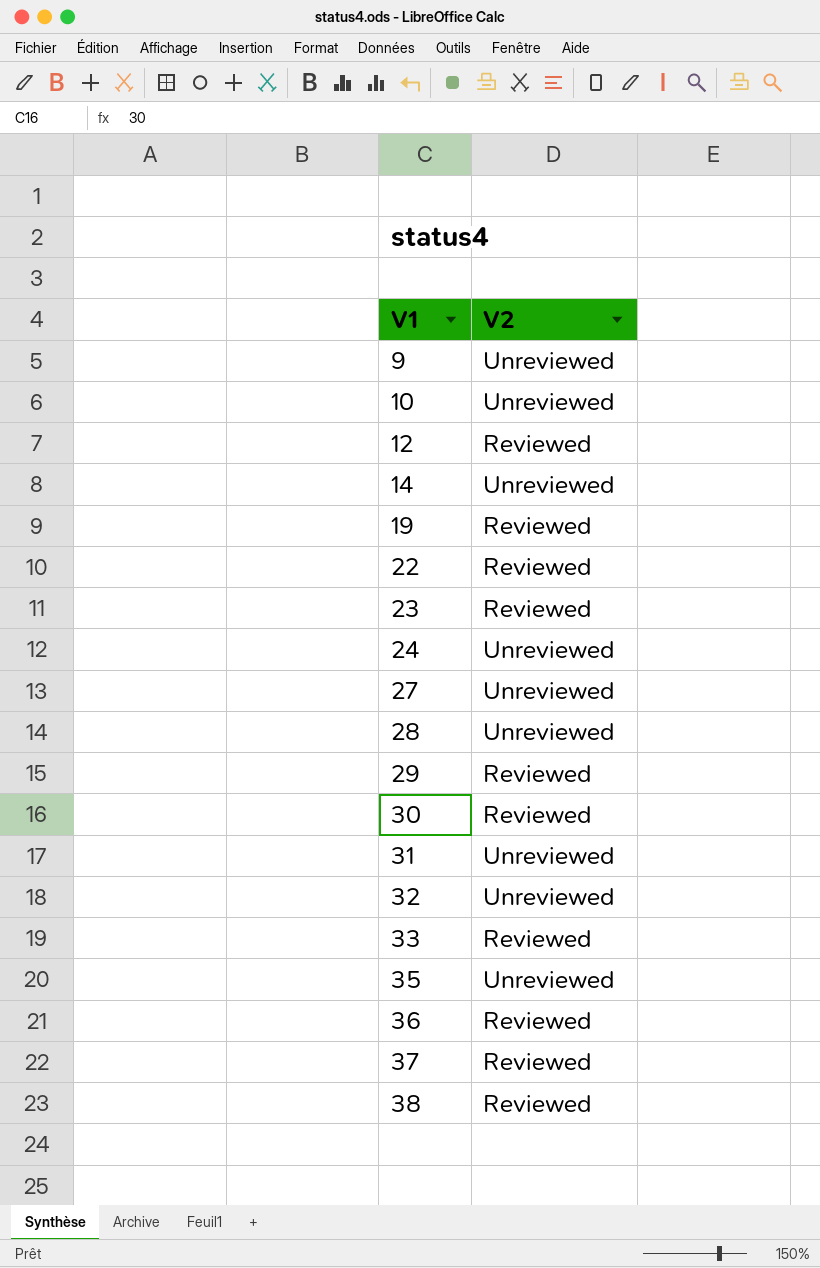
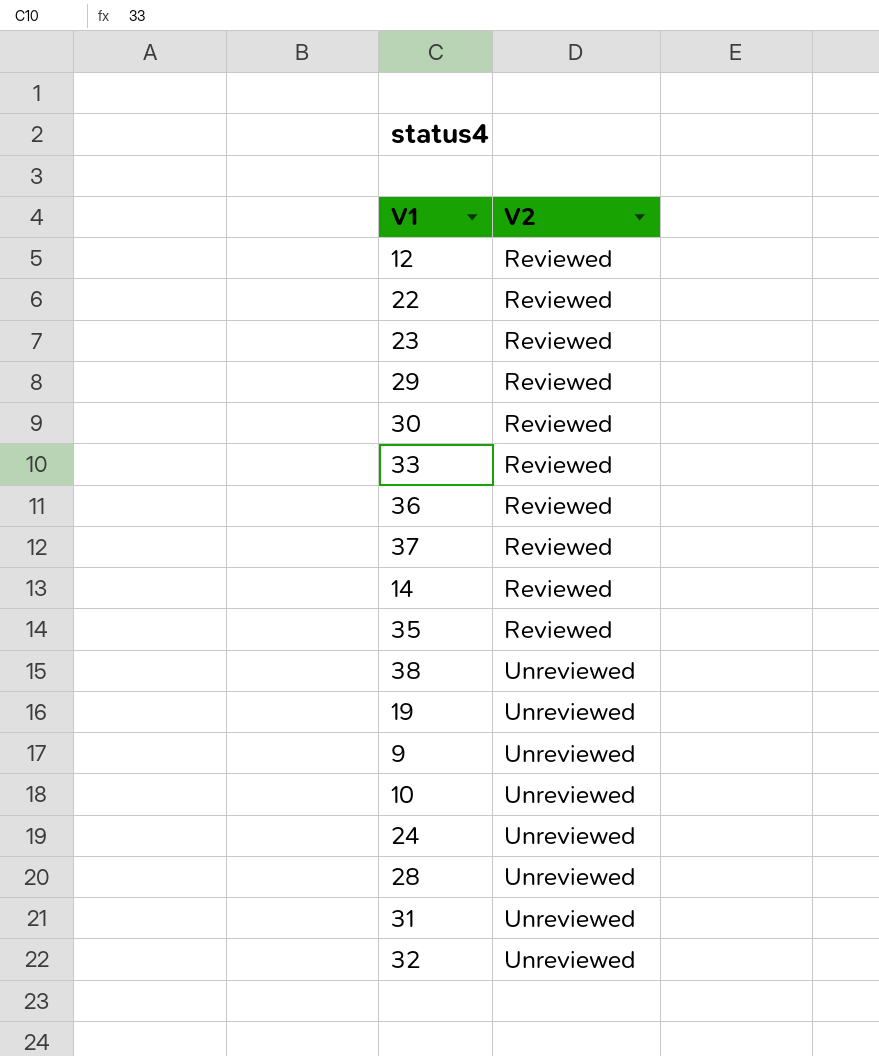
row order: V1 ascending -> V2 ascending
row 27: Unreviewed -> none
14 | V2: Unreviewed -> Reviewed
35 | V2: Unreviewed -> Reviewed
38 | V2: Reviewed -> Unreviewed
19 | V2: Reviewed -> Unreviewed

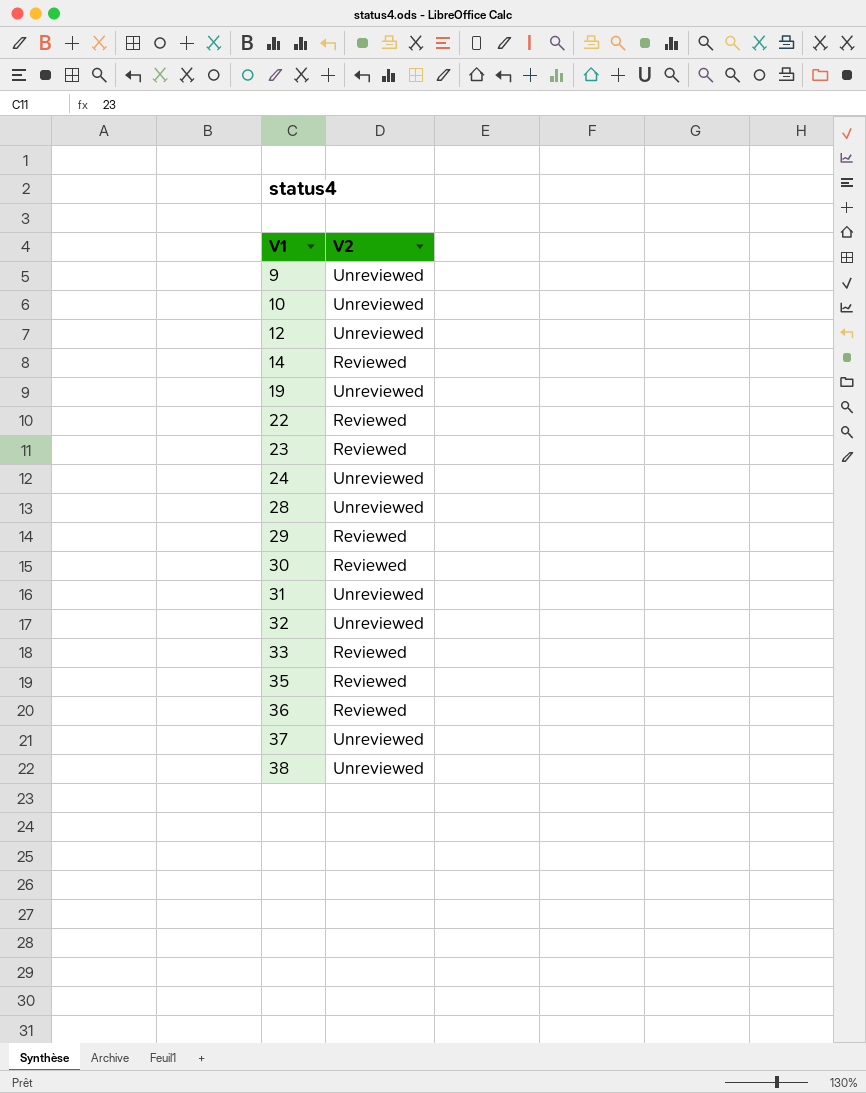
row order: V2 ascending -> V1 ascending
12 | V2: Reviewed -> Unreviewed
37 | V2: Reviewed -> Unreviewed

